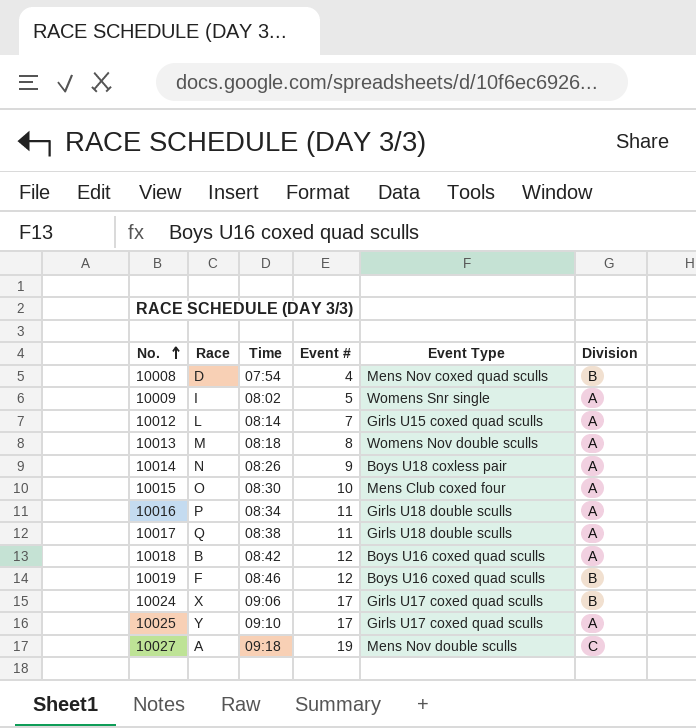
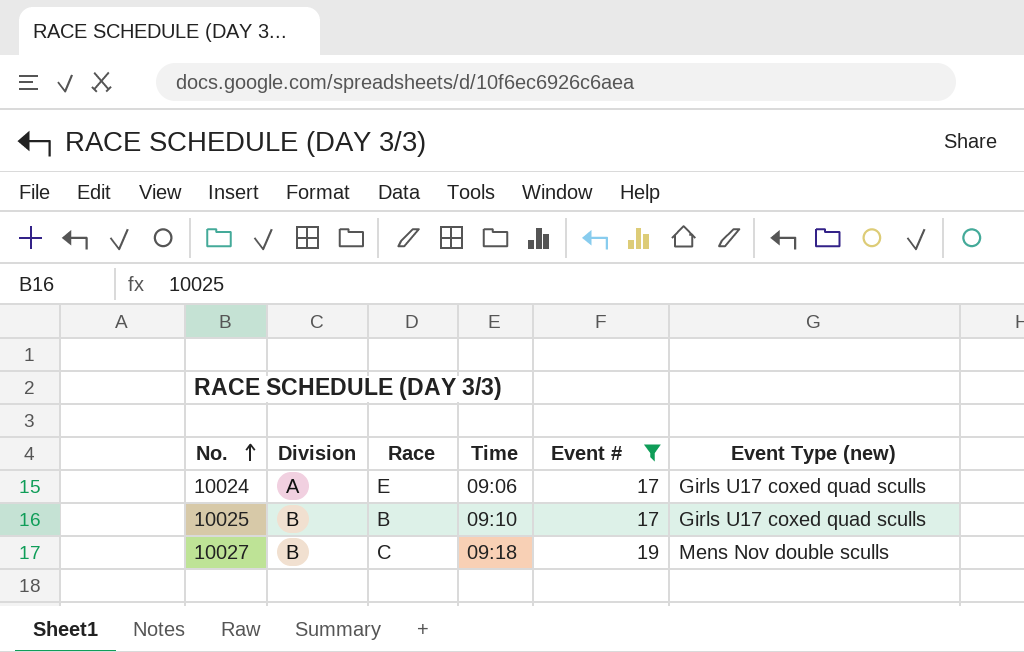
filter: none -> Event # >= 17
column Division | position: 6 -> 2
column name: Event Type -> Event Type (new)
10024 | Division: B -> A
10024 | Race: X -> E
10025 | Division: A -> B
10025 | Race: Y -> B
10027 | Division: C -> B
10027 | Race: A -> C

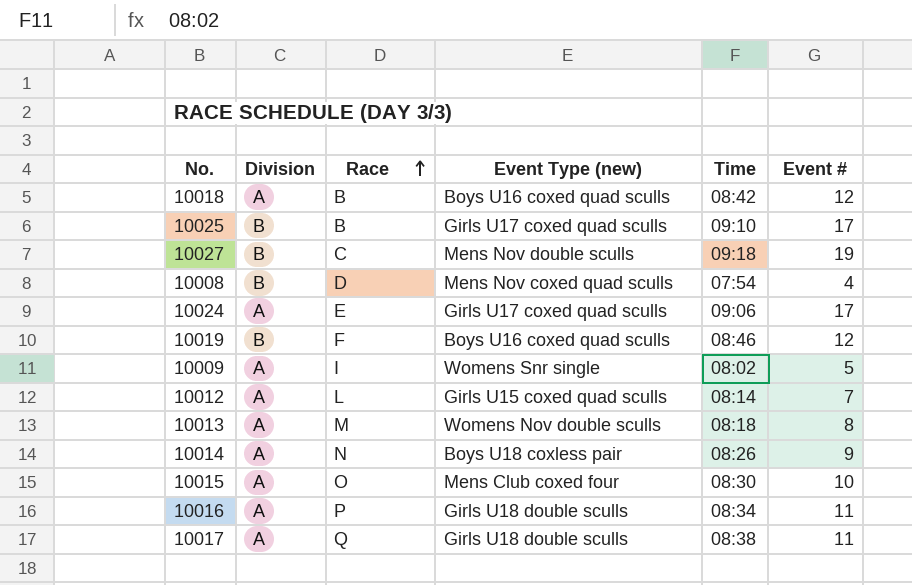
filter: Event # >= 17 -> none
row order: No. ascending -> Race ascending
column Event Type (new) | position: 6 -> 4

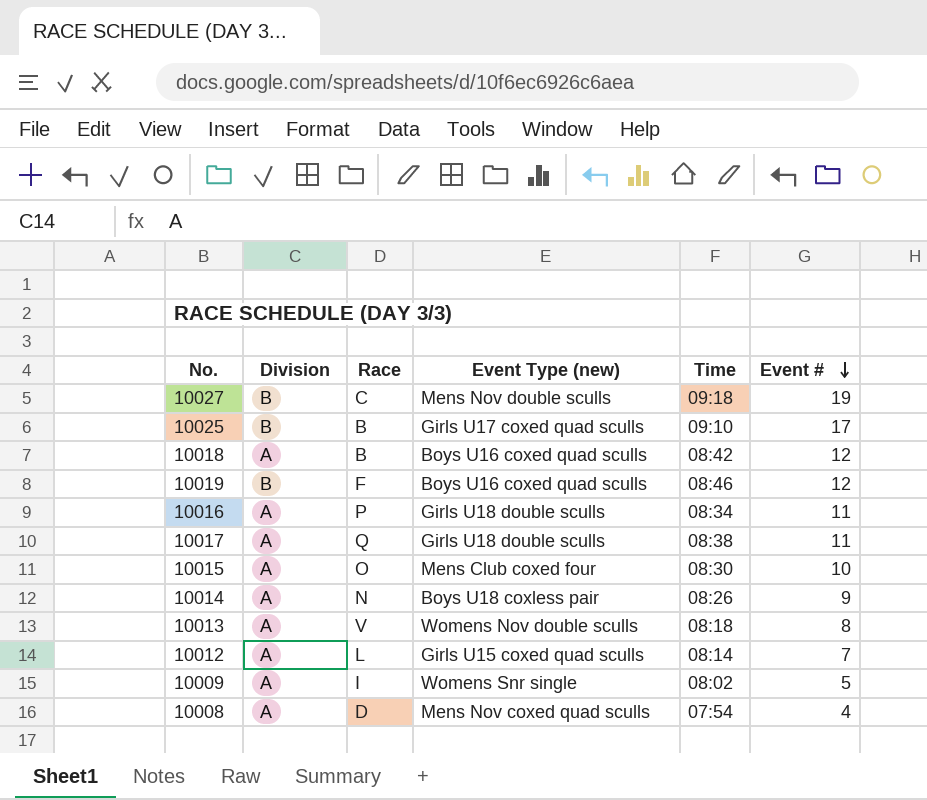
row order: Race ascending -> Event # descending
row 10024: A | E | Girls U17 coxed quad sculls | 09:06 | 17 -> none
10013 | Race: M -> V
10008 | Division: B -> A

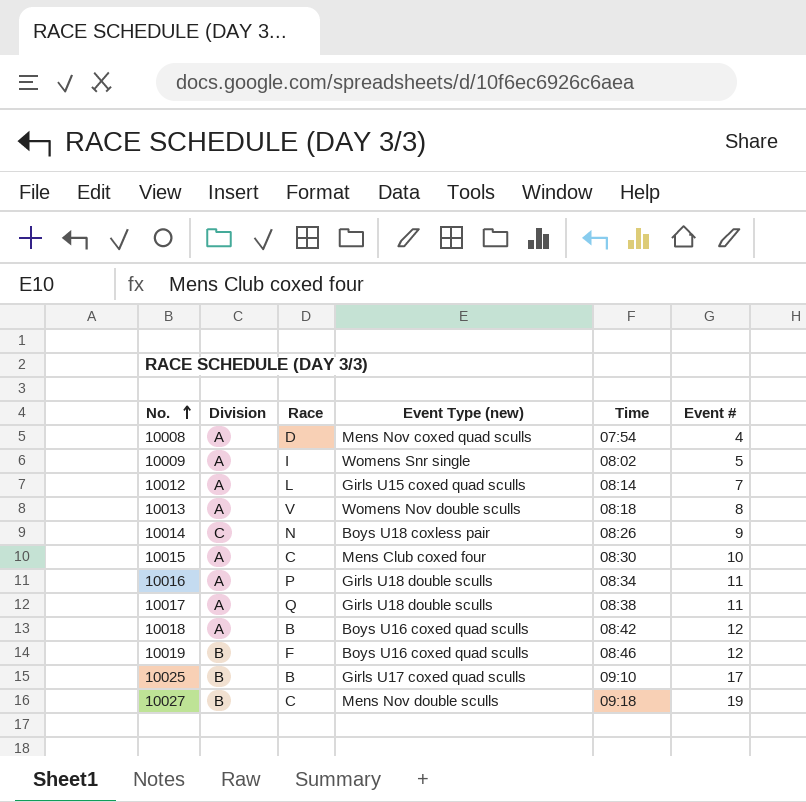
row order: Event # descending -> No. ascending
10014 | Division: A -> C
10015 | Race: O -> C

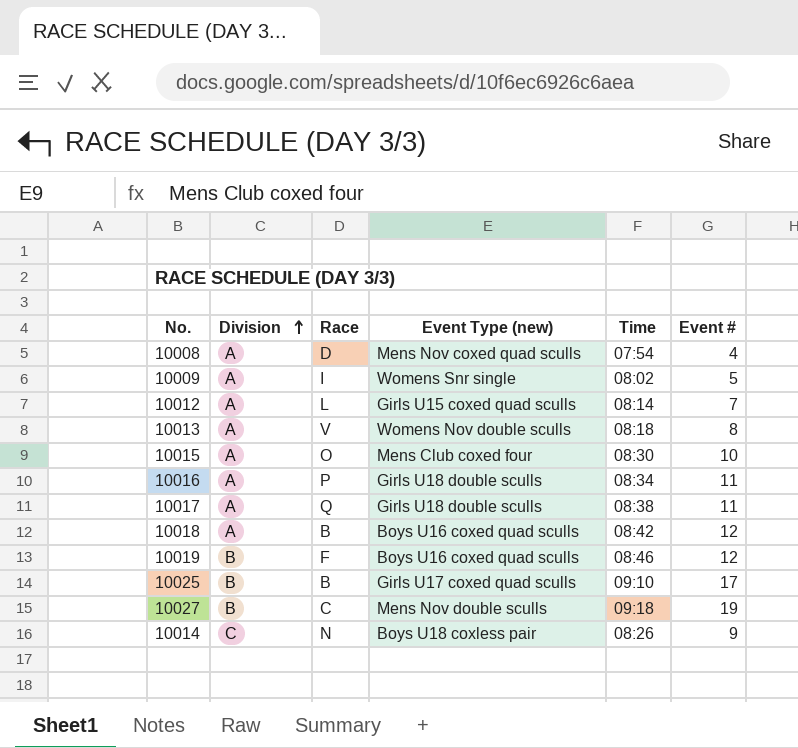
row order: No. ascending -> Division ascending
10015 | Race: C -> O

